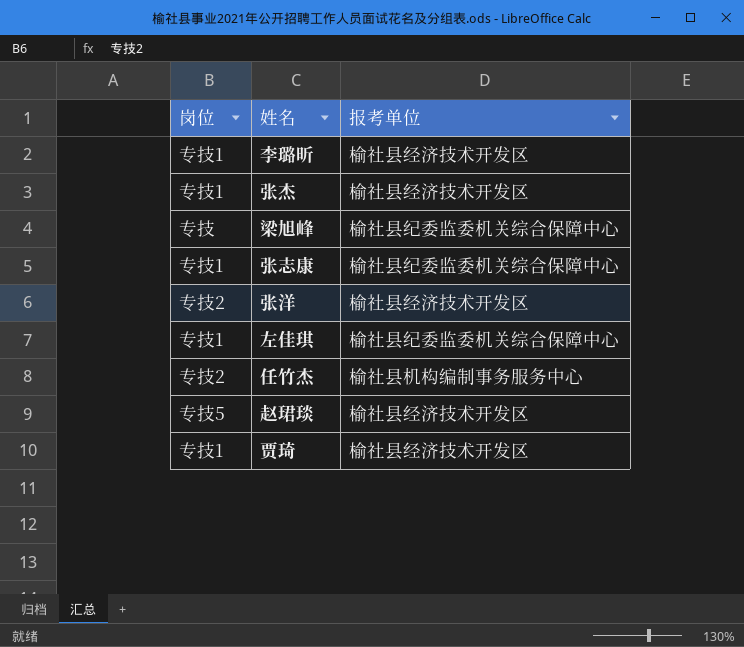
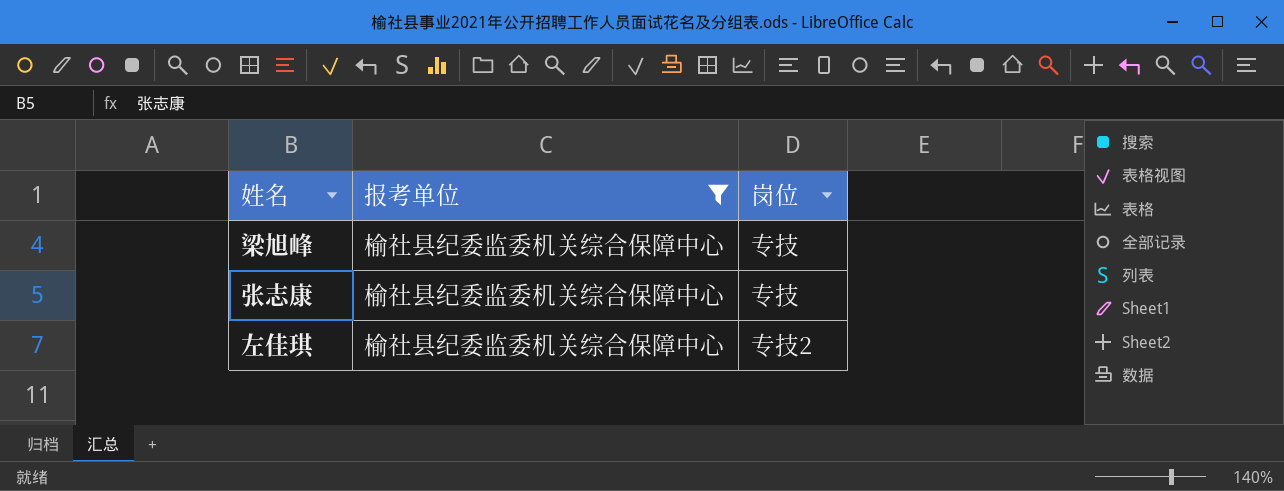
filter: none -> 报考单位 = 榆社县纪委监委机关综合保障中心
column 岗位 | position: 1 -> 3
张志康 | 岗位: 专技1 -> 专技
左佳琪 | 岗位: 专技1 -> 专技2

